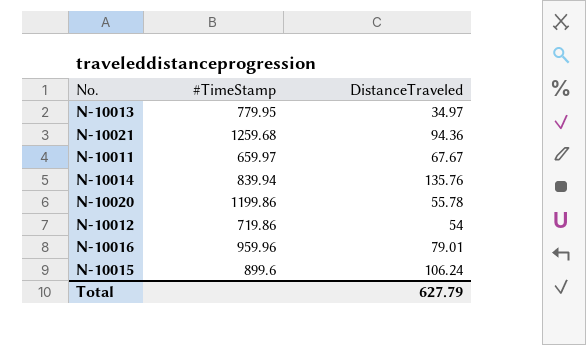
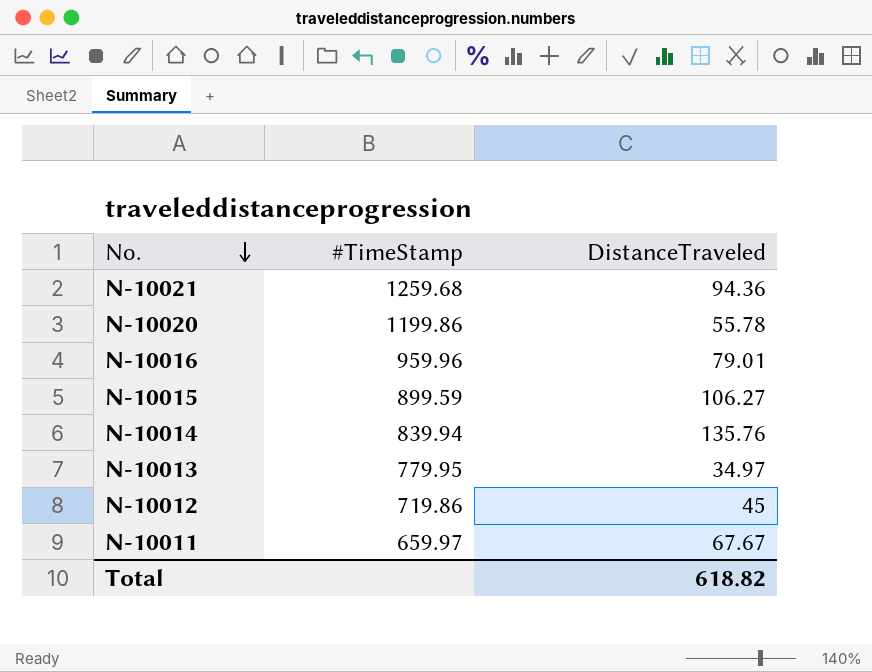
row order: none -> No. descending
N-10015 | #TimeStamp: 899.6 -> 899.59
N-10015 | DistanceTraveled: 106.24 -> 106.27
N-10012 | DistanceTraveled: 54 -> 45
Total | DistanceTraveled: 627.79 -> 618.82

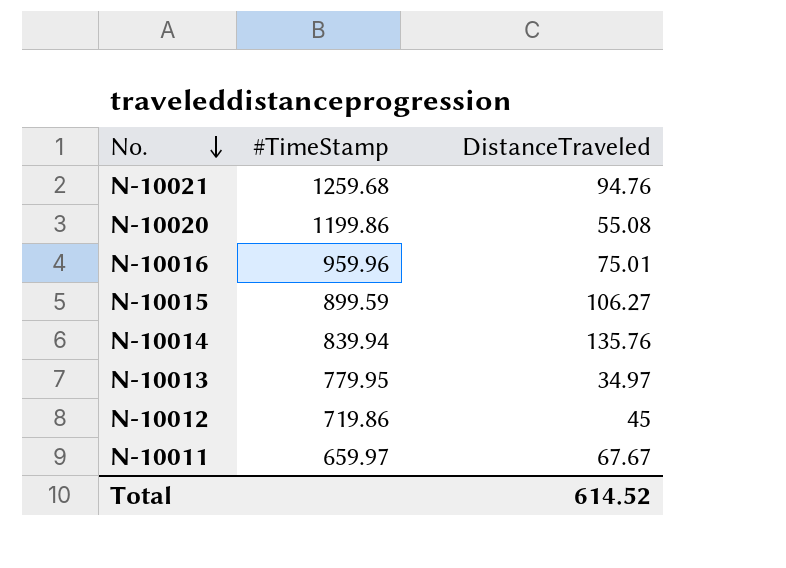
N-10021 | DistanceTraveled: 94.36 -> 94.76
N-10020 | DistanceTraveled: 55.78 -> 55.08
N-10016 | DistanceTraveled: 79.01 -> 75.01
Total | DistanceTraveled: 618.82 -> 614.52

